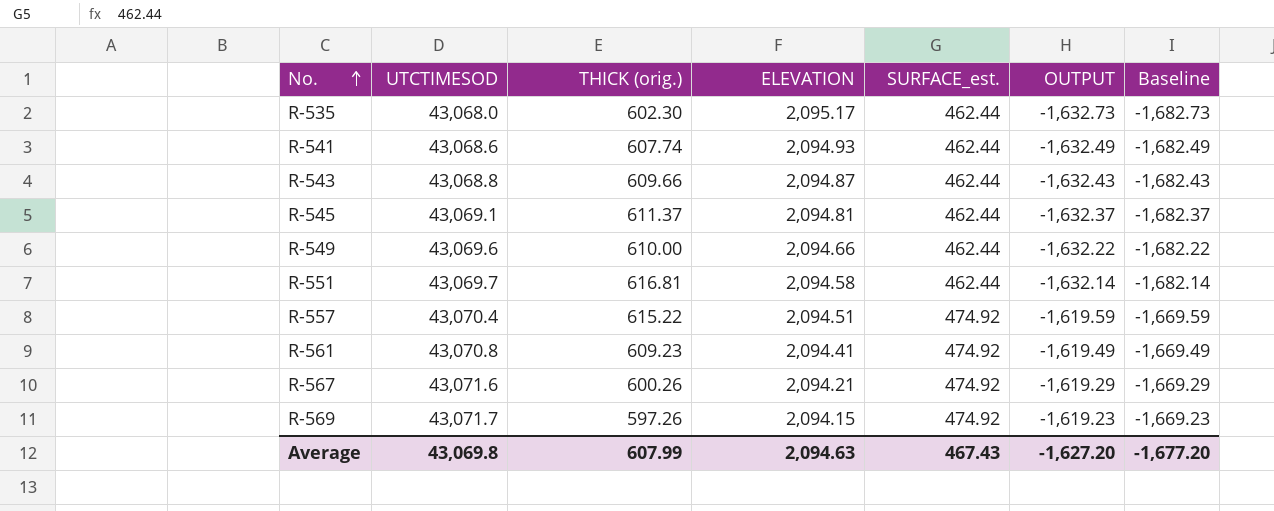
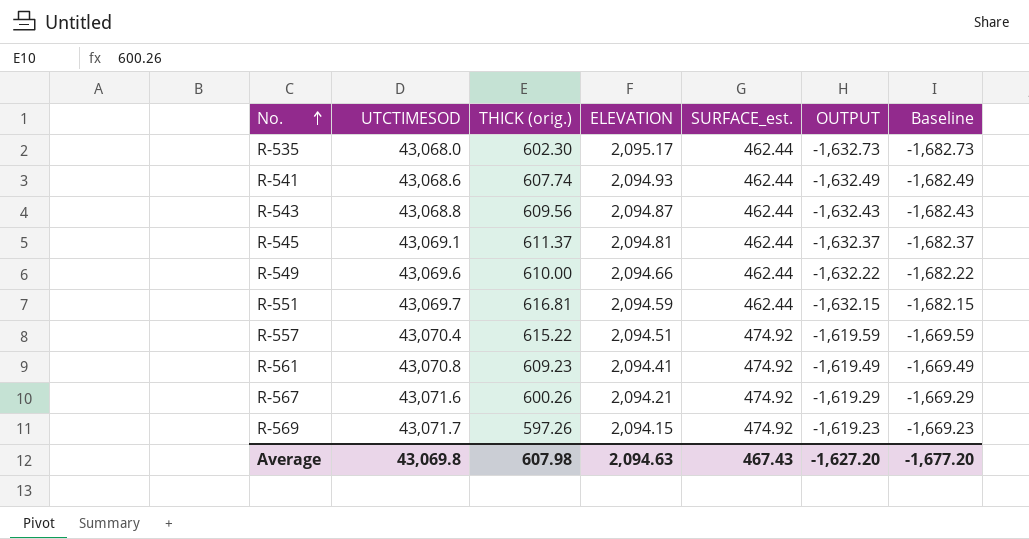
R-543 | THICK (orig.): 609.66 -> 609.56
R-551 | ELEVATION: 2,094.58 -> 2,094.59
R-551 | OUTPUT: -1,632.14 -> -1,632.15
R-551 | Baseline: -1,682.14 -> -1,682.15
Average | THICK (orig.): 607.99 -> 607.98

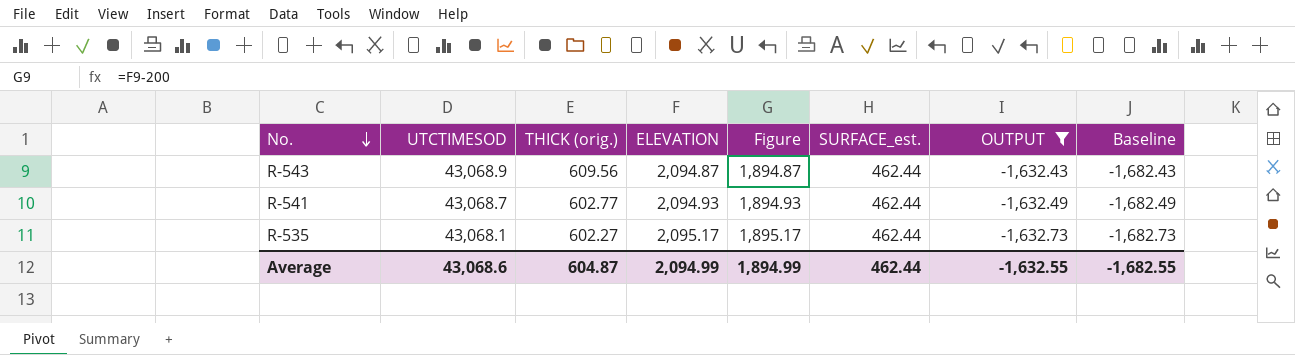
filter: none -> OUTPUT <= -1,632.43
row order: No. ascending -> No. descending
column Figure | formula: none -> [ELEVATION] - 200
R-543 | UTCTIMESOD: 43,068.8 -> 43,068.9
R-541 | UTCTIMESOD: 43,068.6 -> 43,068.7
R-541 | THICK (orig.): 607.74 -> 602.77
R-535 | UTCTIMESOD: 43,068.0 -> 43,068.1
R-535 | THICK (orig.): 602.30 -> 602.27
Average | UTCTIMESOD: 43,069.8 -> 43,068.6
Average | THICK (orig.): 607.98 -> 604.87
Average | ELEVATION: 2,094.63 -> 2,094.99
Average | SURFACE_est.: 467.43 -> 462.44
Average | OUTPUT: -1,627.20 -> -1,632.55
Average | Baseline: -1,677.20 -> -1,682.55

